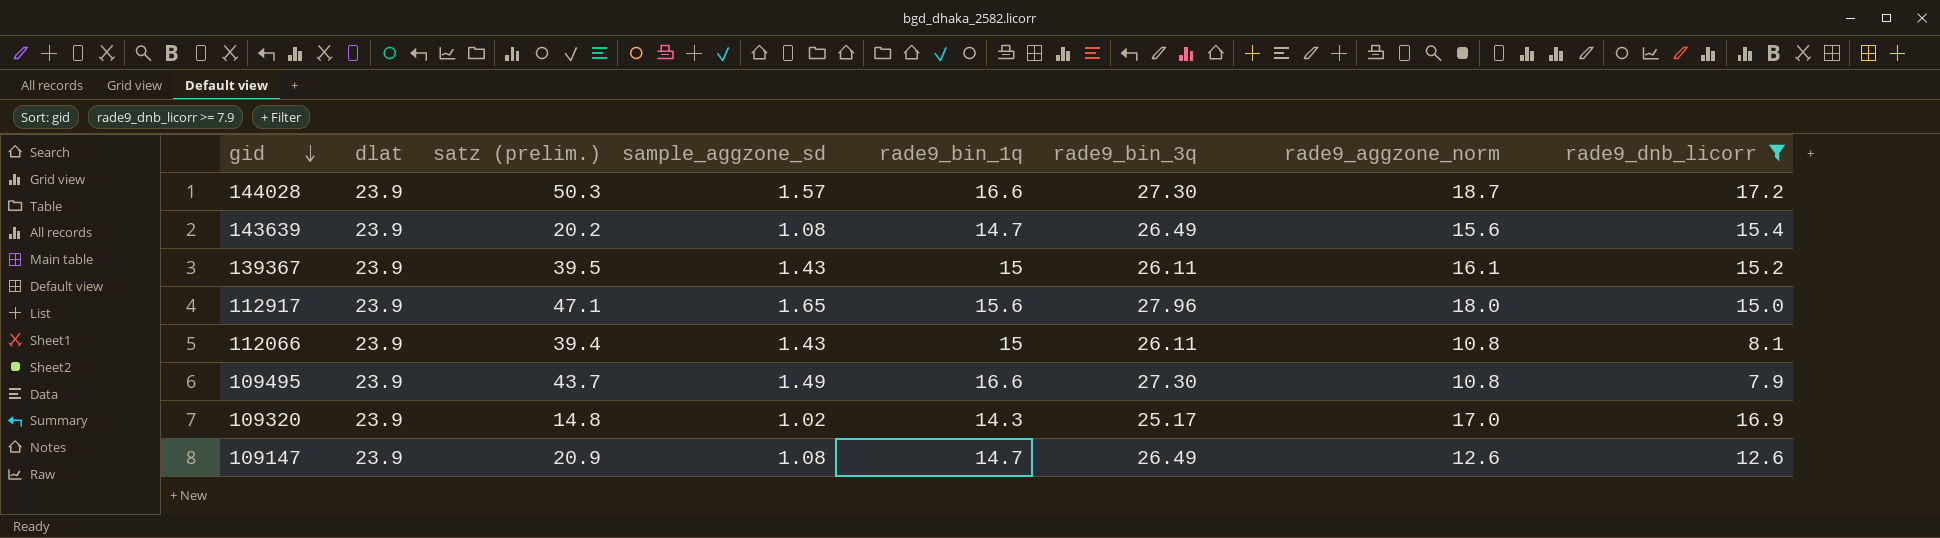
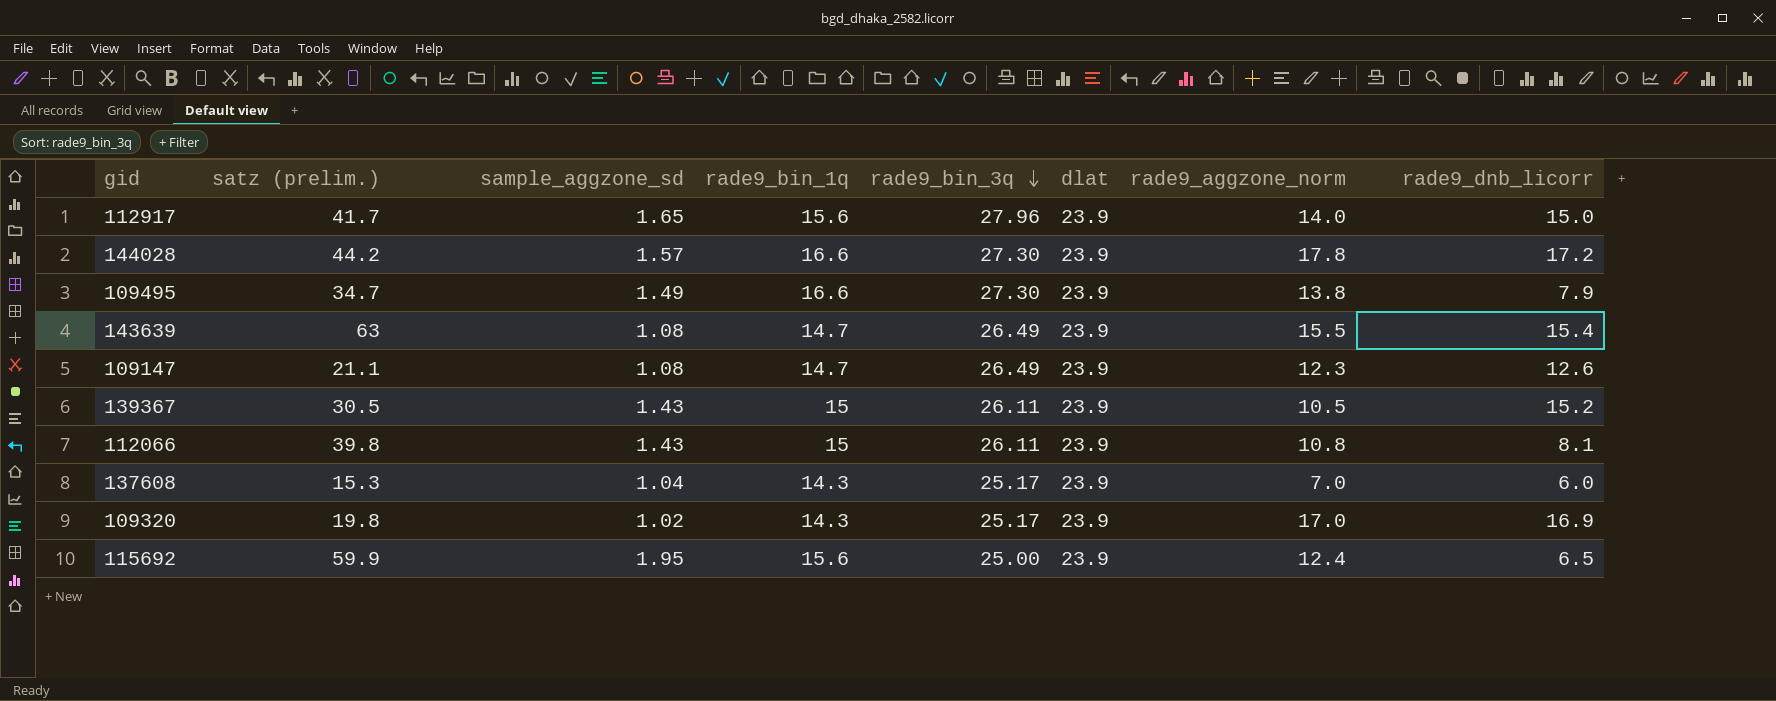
filter: rade9_dnb_licorr >= 7.9 -> none
row order: gid descending -> rade9_bin_3q descending
column dlat | position: 2 -> 6
112917 | satz (prelim.): 47.1 -> 41.7
112917 | rade9_aggzone_norm: 18.0 -> 14.0
144028 | satz (prelim.): 50.3 -> 44.2
144028 | rade9_aggzone_norm: 18.7 -> 17.8
109495 | satz (prelim.): 43.7 -> 34.7
109495 | rade9_aggzone_norm: 10.8 -> 13.8
143639 | satz (prelim.): 20.2 -> 63
143639 | rade9_aggzone_norm: 15.6 -> 15.5
109147 | satz (prelim.): 20.9 -> 21.1
109147 | rade9_aggzone_norm: 12.6 -> 12.3
139367 | satz (prelim.): 39.5 -> 30.5
139367 | rade9_aggzone_norm: 16.1 -> 10.5
112066 | satz (prelim.): 39.4 -> 39.8
109320 | satz (prelim.): 14.8 -> 19.8

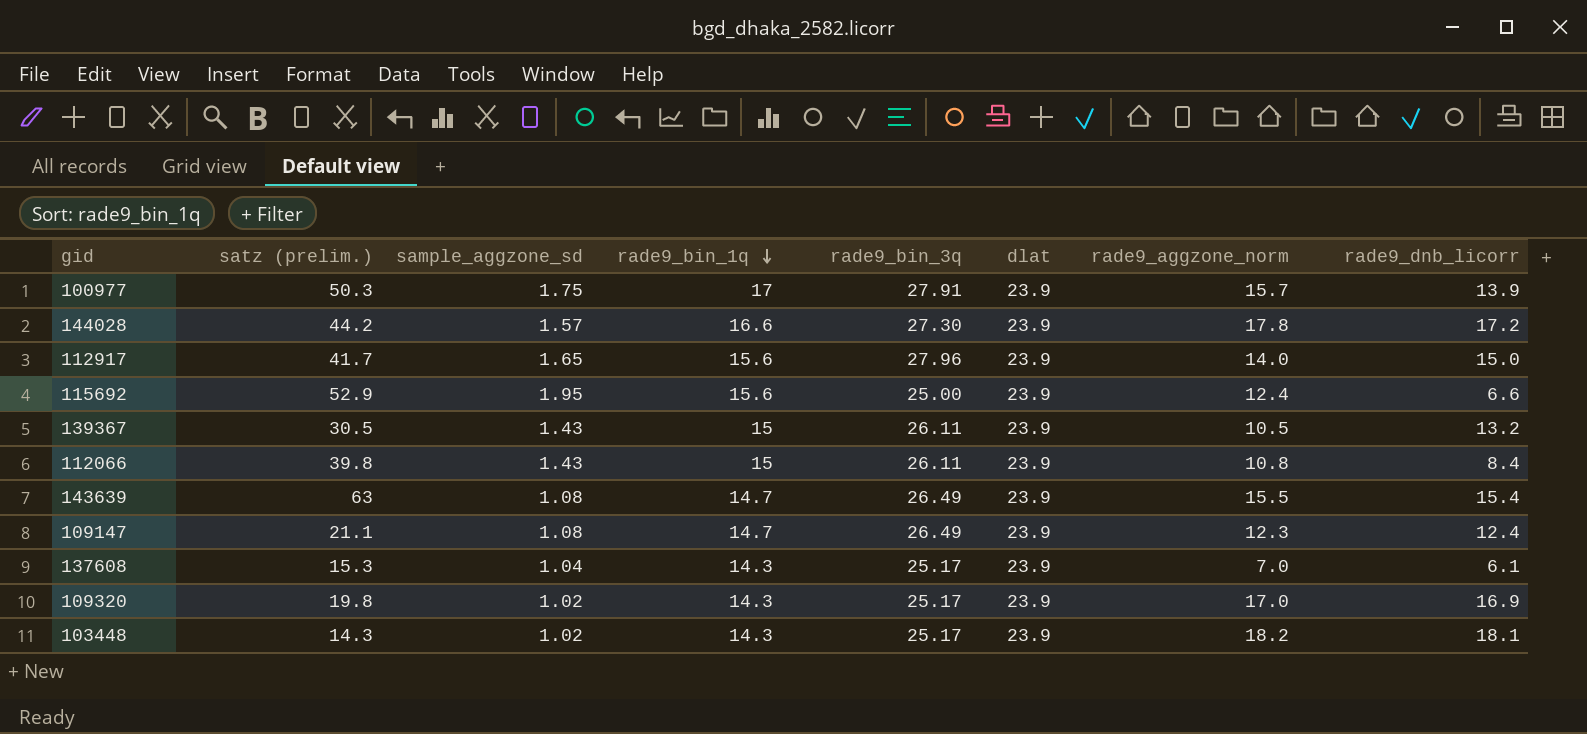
row order: rade9_bin_3q descending -> rade9_bin_1q descending
row 109495: 34.7 | 1.49 | 16.6 | 27.30 | 23.9 | 13.8 | 7.9 -> none
row 100977: none -> 50.3 | 1.75 | 17 | 27.91 | 23.9 | 15.7 | 13.9
115692 | satz (prelim.): 59.9 -> 52.9
115692 | rade9_dnb_licorr: 6.5 -> 6.6
139367 | rade9_dnb_licorr: 15.2 -> 13.2
112066 | rade9_dnb_licorr: 8.1 -> 8.4
109147 | rade9_dnb_licorr: 12.6 -> 12.4
137608 | rade9_dnb_licorr: 6.0 -> 6.1
row 103448: none -> 14.3 | 1.02 | 14.3 | 25.17 | 23.9 | 18.2 | 18.1

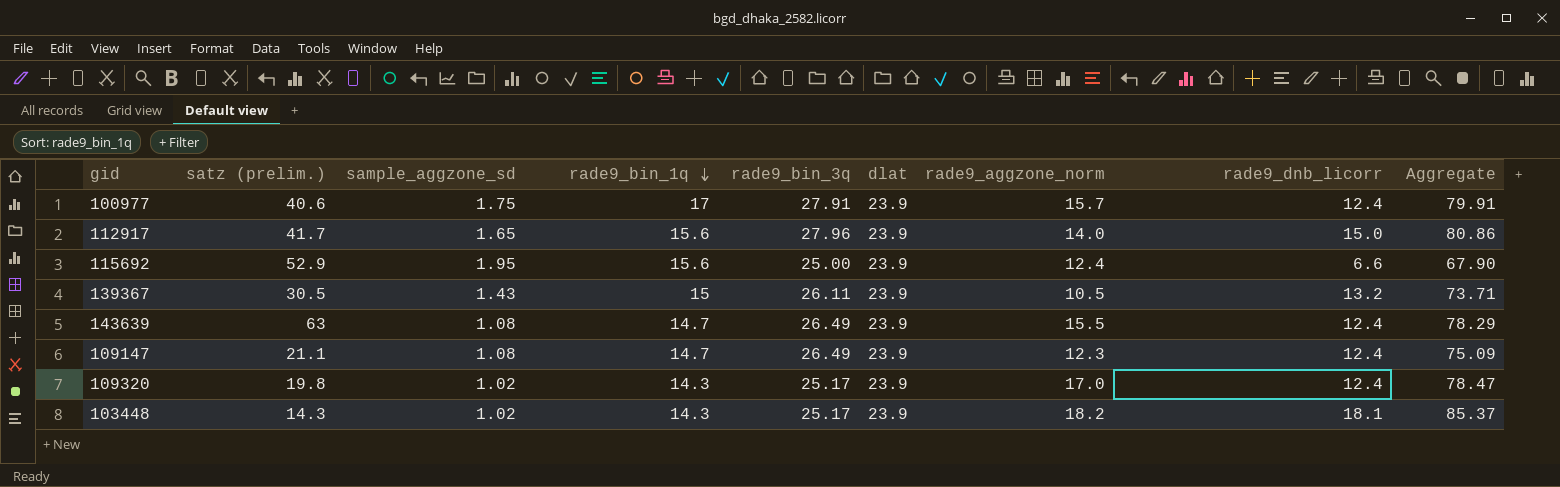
column Aggregate | formula: none -> [rade9_bin_3q] + [dlat] + [rade9_aggzone_norm] + [rade9_dnb_licorr]
row 144028: 44.2 | 1.57 | 16.6 | 27.30 | 23.9 | 17.8 | 17.2 -> none
row 112066: 39.8 | 1.43 | 15 | 26.11 | 23.9 | 10.8 | 8.4 -> none
row 137608: 15.3 | 1.04 | 14.3 | 25.17 | 23.9 | 7.0 | 6.1 -> none
100977 | satz (prelim.): 50.3 -> 40.6
100977 | rade9_dnb_licorr: 13.9 -> 12.4
143639 | rade9_dnb_licorr: 15.4 -> 12.4
109320 | rade9_dnb_licorr: 16.9 -> 12.4

